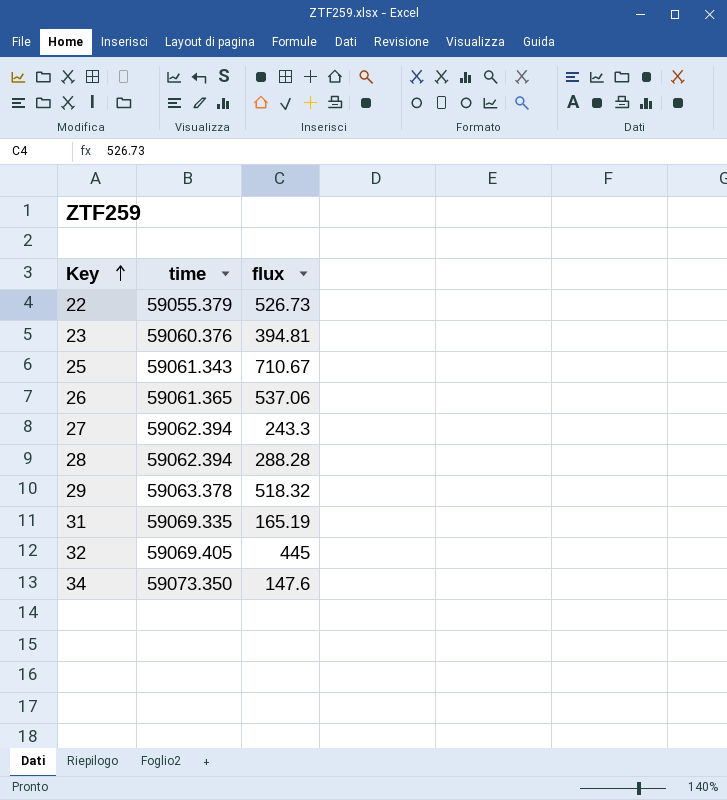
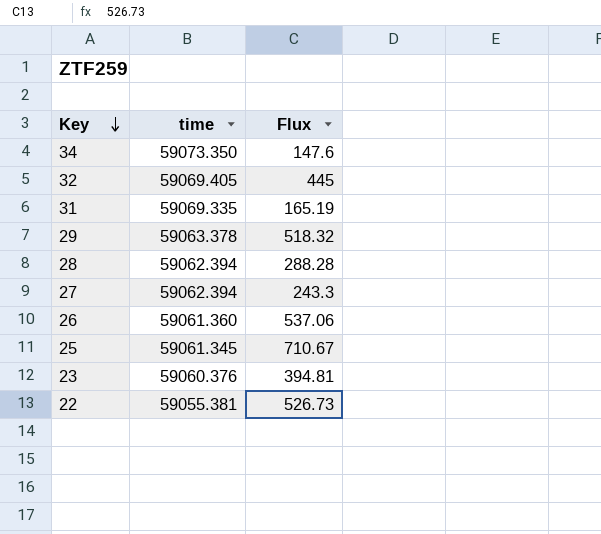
row order: Key ascending -> Key descending
column name: flux -> Flux
26 | time: 59061.365 -> 59061.360
25 | time: 59061.343 -> 59061.345
22 | time: 59055.379 -> 59055.381

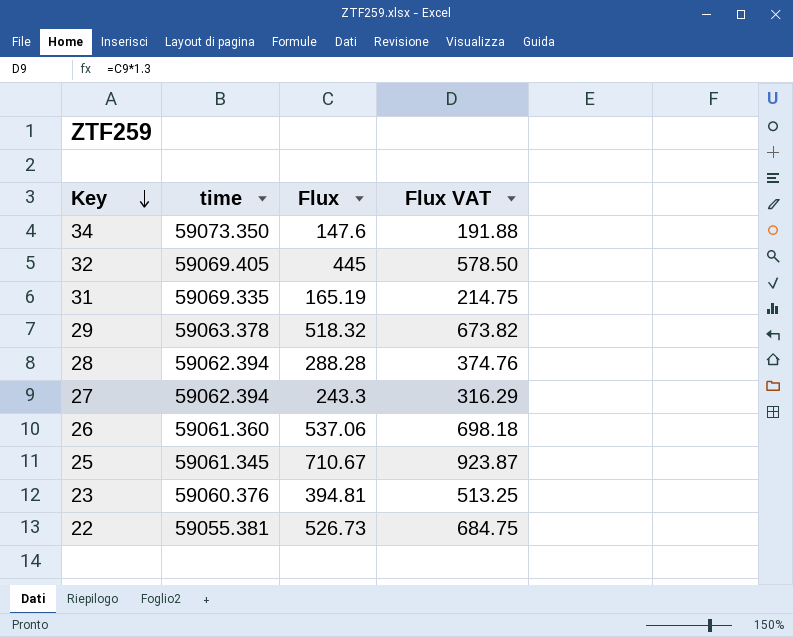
column Flux VAT | formula: none -> [Flux] * 1.3

